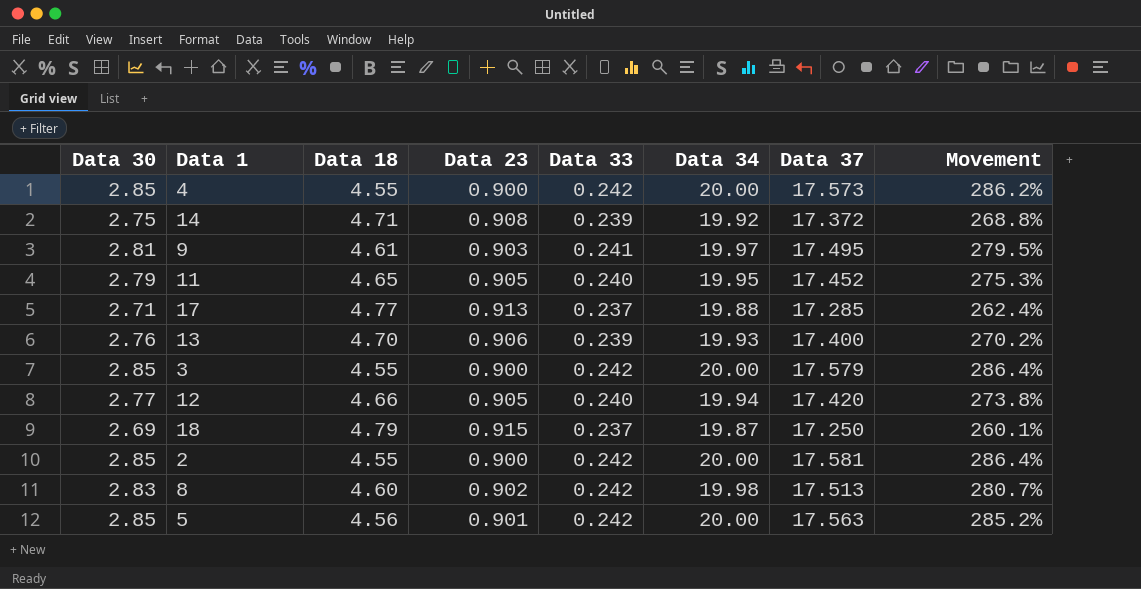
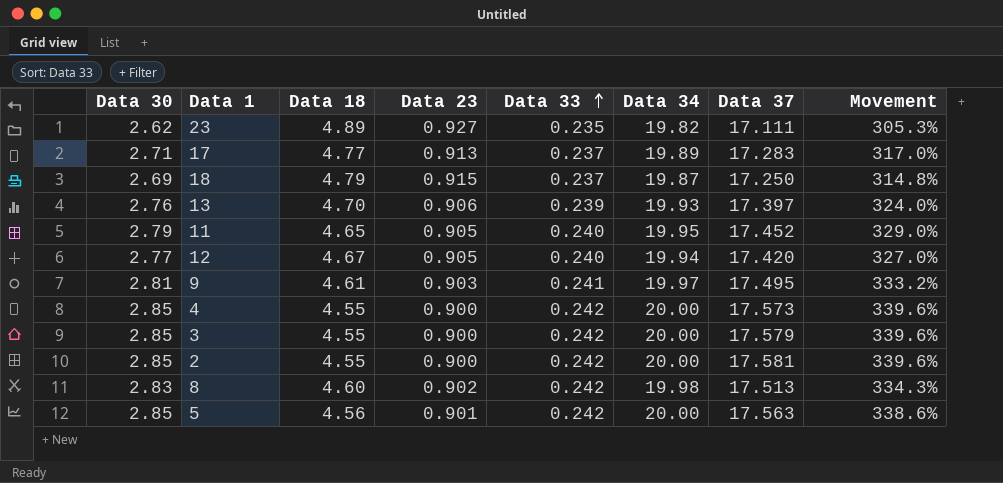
row order: none -> Data 33 ascending
column Movement | formula: ([Data 37] - [Data 18]) / [Data 18] -> ([Data 34] - [Data 18]) / [Data 18]
row 14: 2.75 | 4.71 | 0.908 | 0.239 | 19.92 | 17.372 | 268.8% -> none
row 23: none -> 2.62 | 4.89 | 0.927 | 0.235 | 19.82 | 17.111 | 305.3%
17 | Data 34: 19.88 -> 19.89
17 | Data 37: 17.285 -> 17.283
13 | Data 37: 17.400 -> 17.397
12 | Data 18: 4.66 -> 4.67

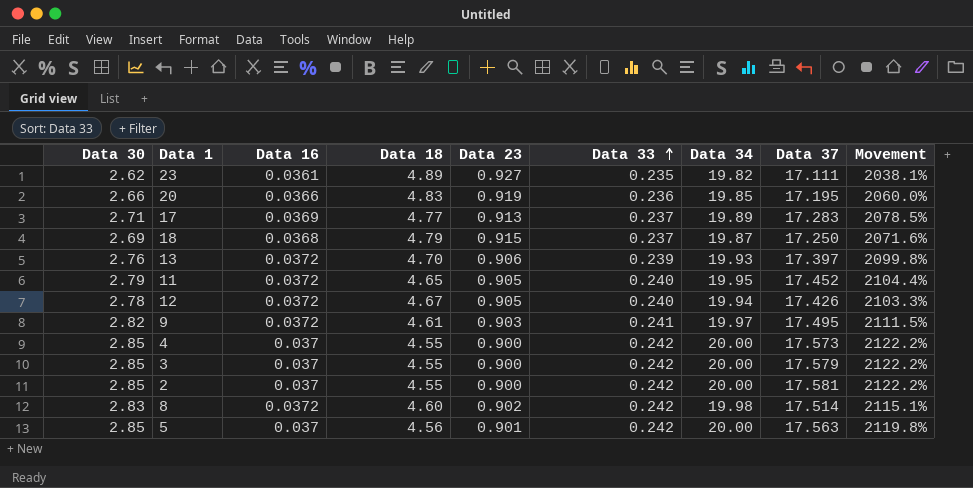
column Data 16 | position: none -> 3
column Movement | formula: ([Data 34] - [Data 18]) / [Data 18] -> ([Data 34] - [Data 23]) / [Data 23]
row 20: none -> 2.66 | 0.0366 | 4.83 | 0.919 | 0.236 | 19.85 | 17.195 | 2060.0%
12 | Data 30: 2.77 -> 2.78
12 | Data 37: 17.420 -> 17.426
9 | Data 30: 2.81 -> 2.82
8 | Data 37: 17.513 -> 17.514

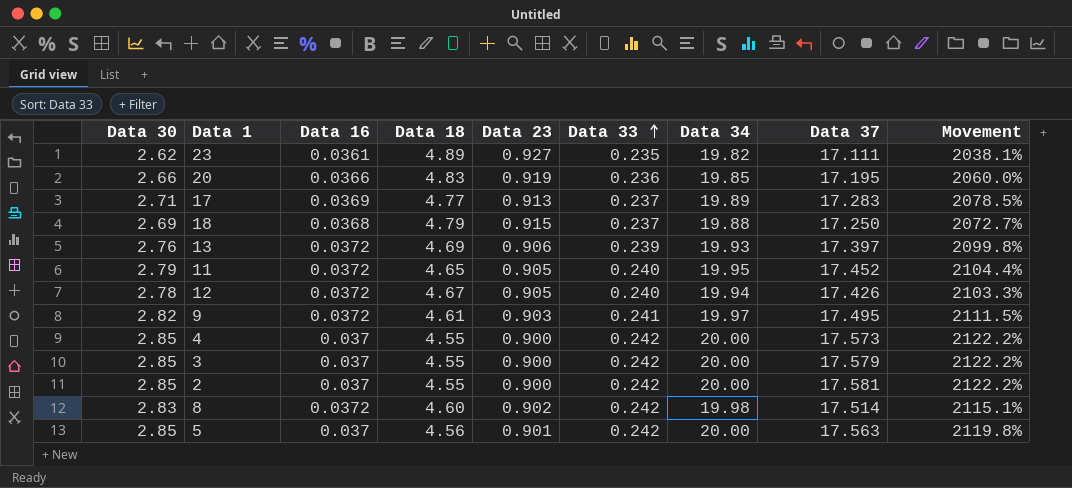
18 | Data 34: 19.87 -> 19.88
18 | Movement: 2071.6% -> 2072.7%
13 | Data 18: 4.70 -> 4.69

